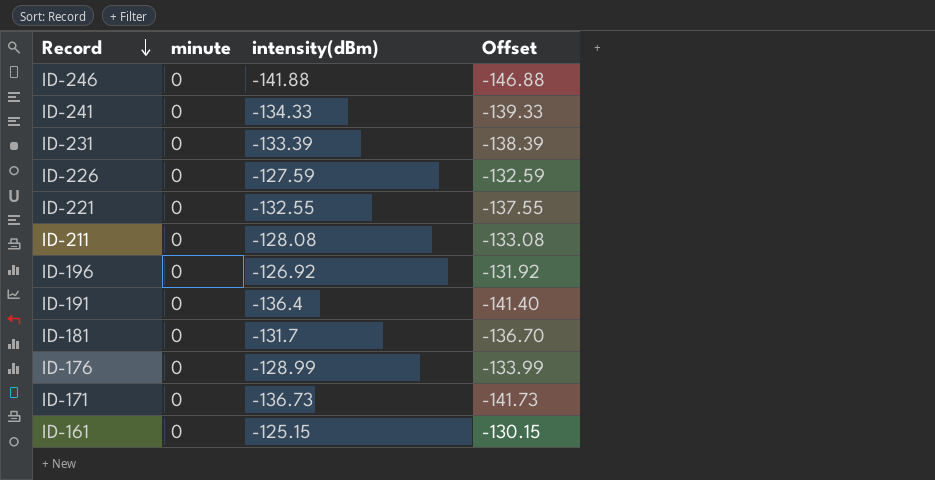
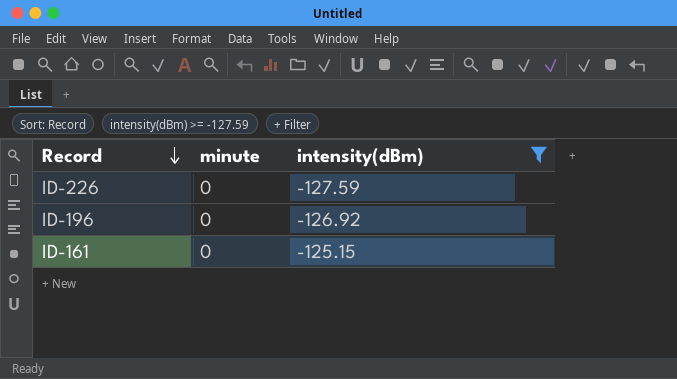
filter: none -> intensity(dBm) >= -127.59
column Offset | formula: [intensity(dBm)] - 5 -> none

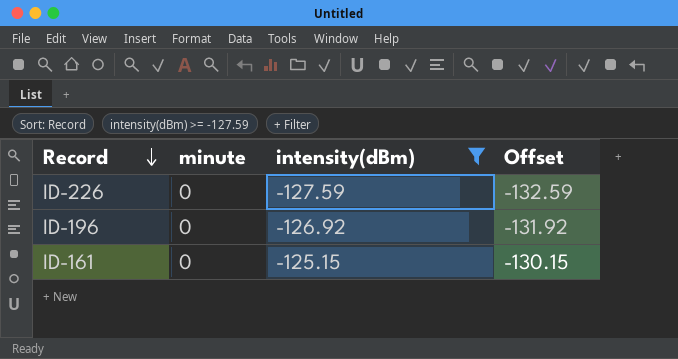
column Offset | formula: none -> [intensity(dBm)] - 5

